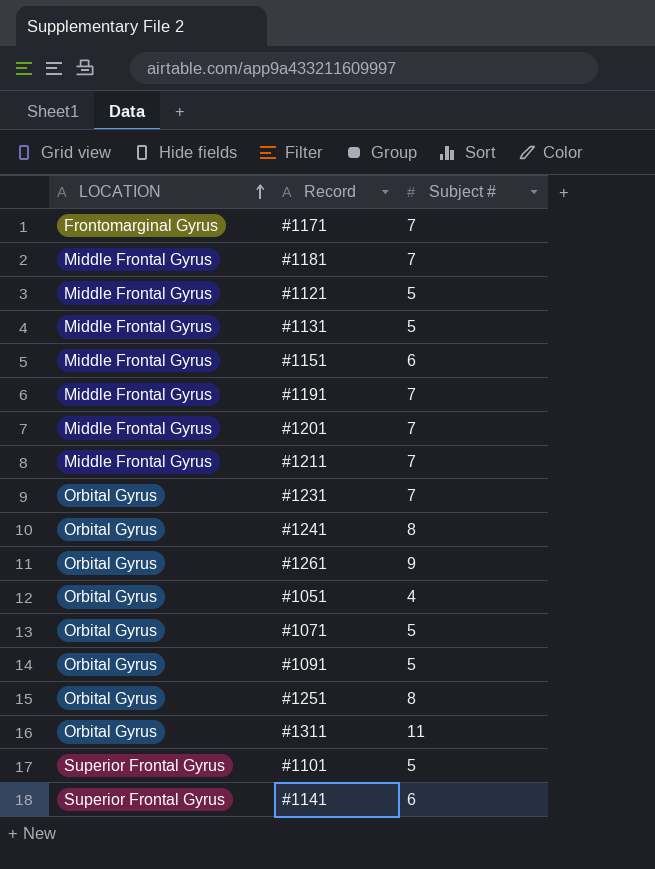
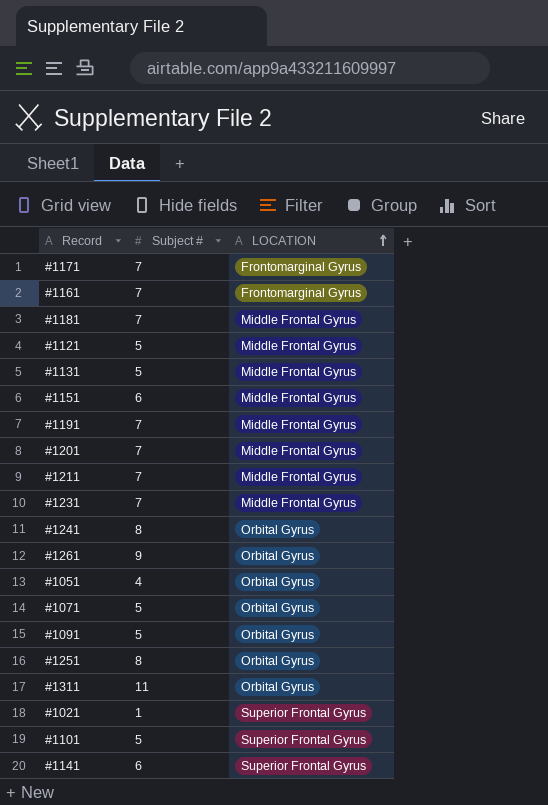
column LOCATION | position: 1 -> 3
row #1161: none -> 7 | Frontomarginal Gyrus
#1231 | LOCATION: Orbital Gyrus -> Middle Frontal Gyrus
row #1021: none -> 1 | Superior Frontal Gyrus

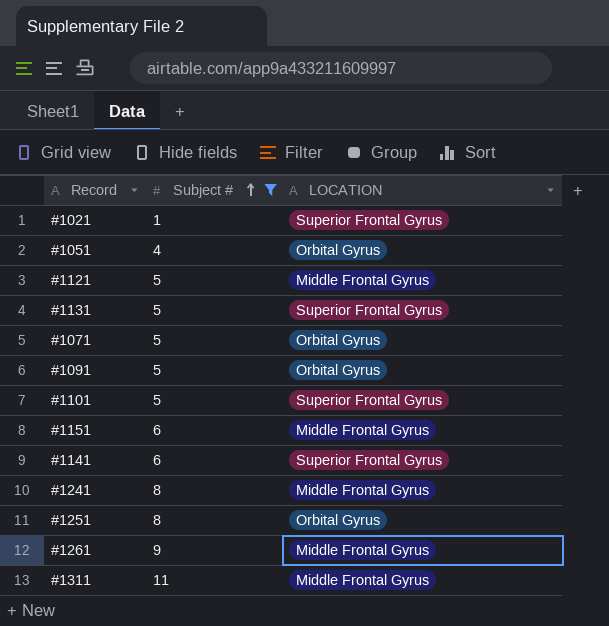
filter: none -> Subject # != 7
row order: LOCATION ascending -> Subject # ascending
#1131 | LOCATION: Middle Frontal Gyrus -> Superior Frontal Gyrus
#1241 | LOCATION: Orbital Gyrus -> Middle Frontal Gyrus
#1261 | LOCATION: Orbital Gyrus -> Middle Frontal Gyrus
#1311 | LOCATION: Orbital Gyrus -> Middle Frontal Gyrus

